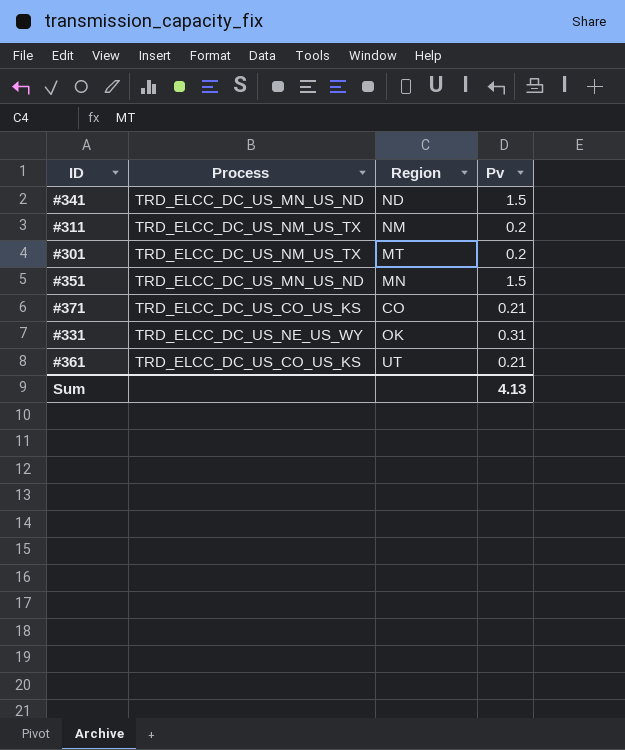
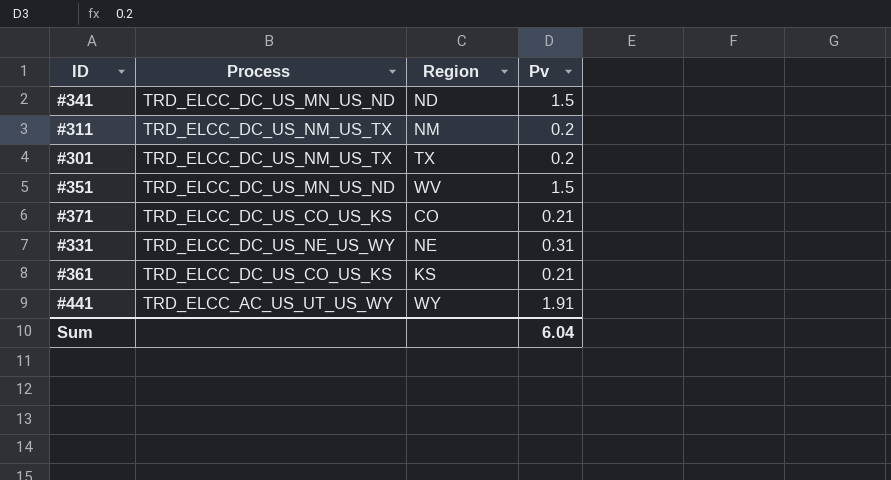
#301 | Region: MT -> TX
#351 | Region: MN -> WV
#331 | Region: OK -> NE
#361 | Region: UT -> KS
row #441: none -> TRD_ELCC_AC_US_UT_US_WY | WY | 1.91
Sum | Pv: 4.13 -> 6.04

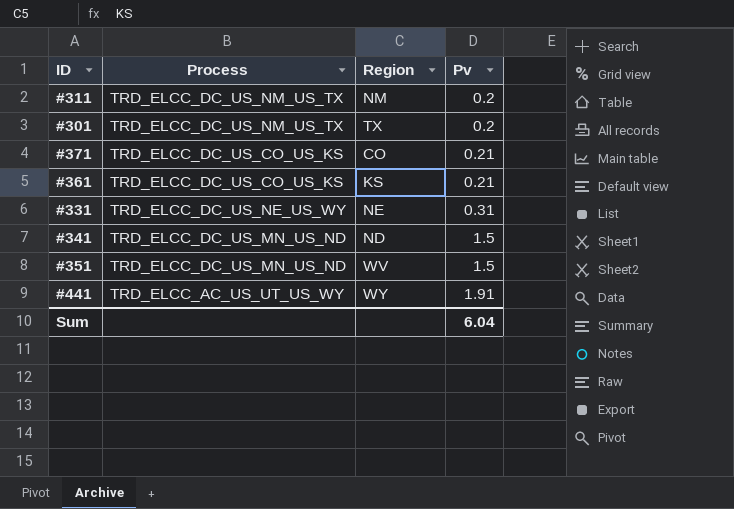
row order: none -> Pv ascending

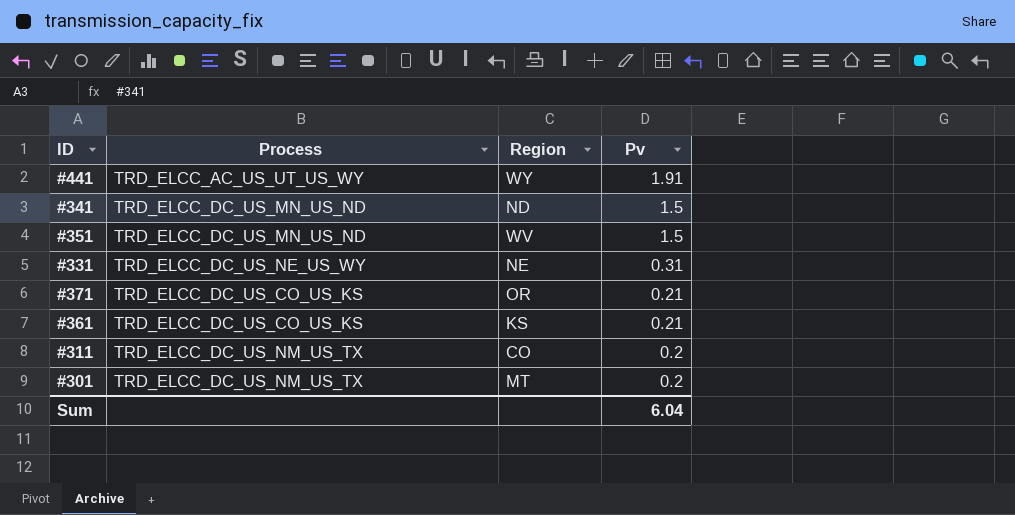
row order: Pv ascending -> Pv descending
#371 | Region: CO -> OR
#311 | Region: NM -> CO
#301 | Region: TX -> MT

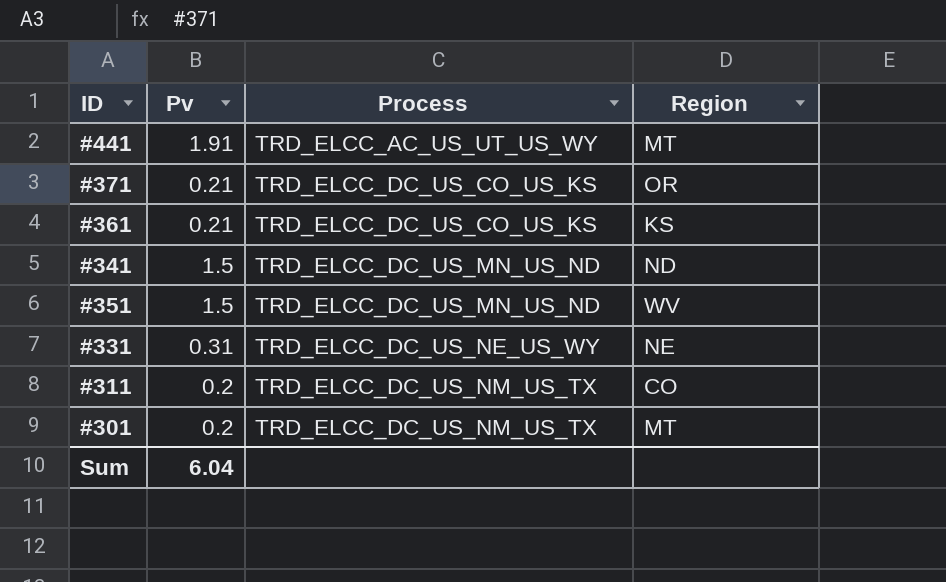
row order: Pv descending -> Process ascending
column Pv | position: 4 -> 2
#441 | Region: WY -> MT

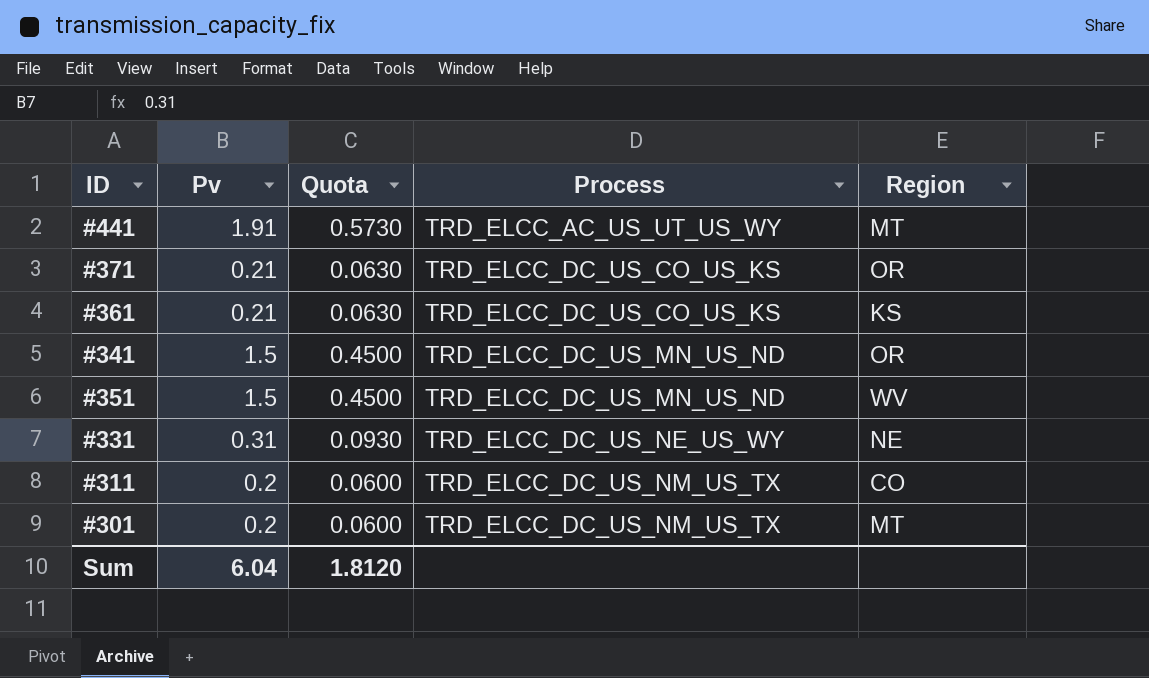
column Quota | formula: none -> [Pv] * 0.3
#341 | Region: ND -> OR

